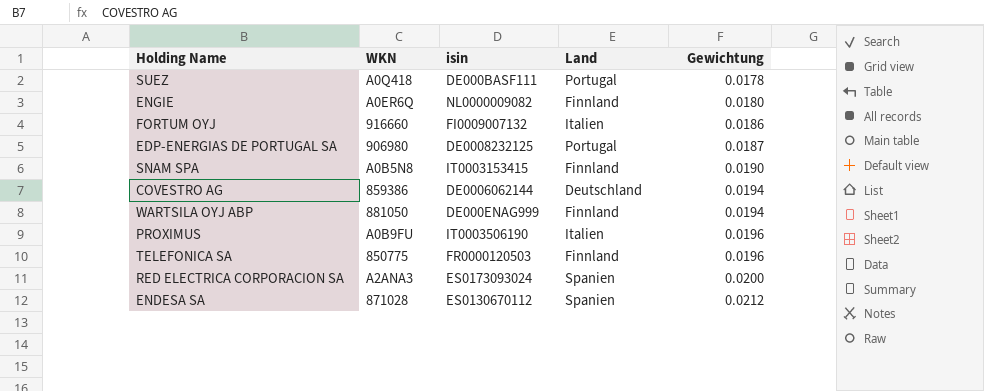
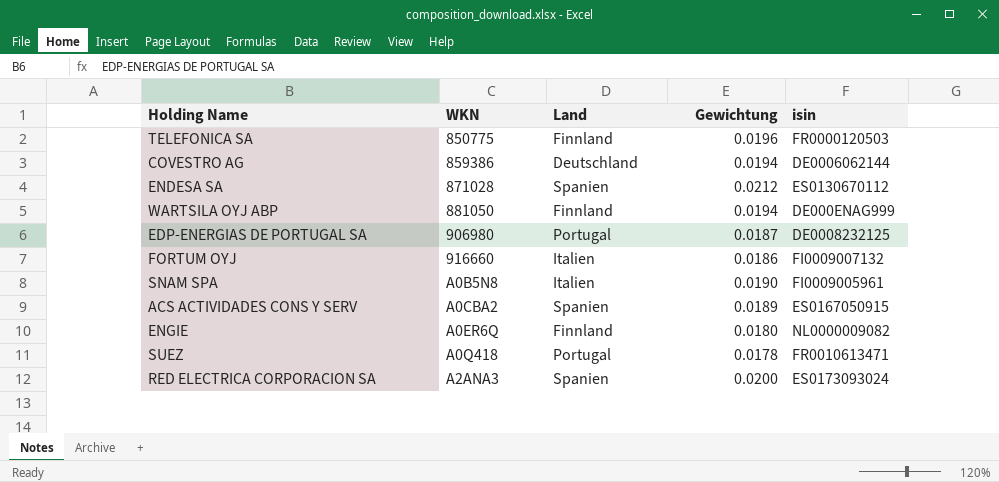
row order: Gewichtung ascending -> WKN ascending
column isin | position: 3 -> 5
row PROXIMUS: A0B9FU | IT0003506190 | Italien | 0.0196 -> none
SNAM SPA | Land: Finnland -> Italien
SNAM SPA | isin: IT0003153415 -> FI0009005961
row ACS ACTIVIDADES CONS Y SERV: none -> A0CBA2 | Spanien | 0.0189 | ES0167050915
SUEZ | isin: DE000BASF111 -> FR0010613471

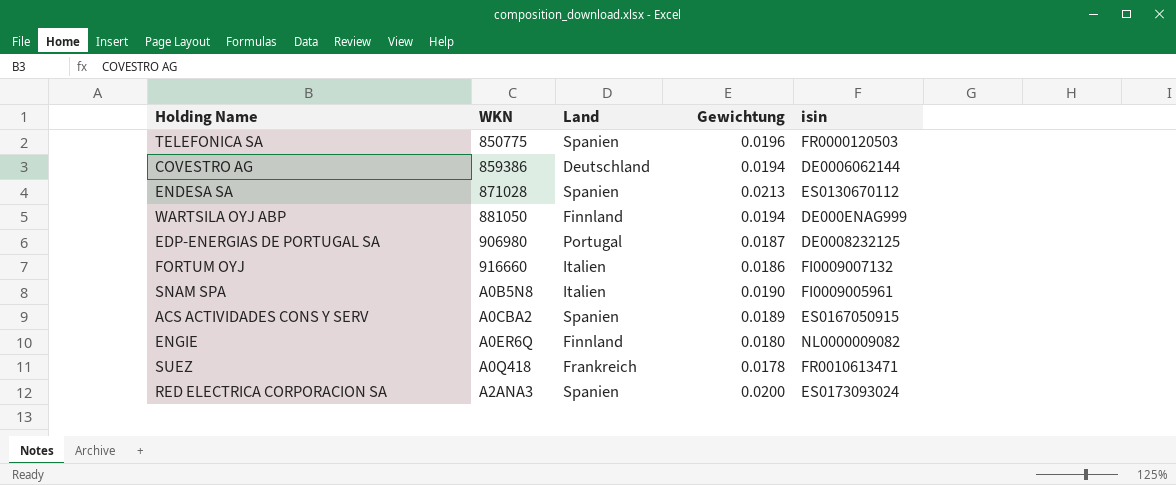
TELEFONICA SA | Land: Finnland -> Spanien
ENDESA SA | Gewichtung: 0.0212 -> 0.0213
SUEZ | Land: Portugal -> Frankreich

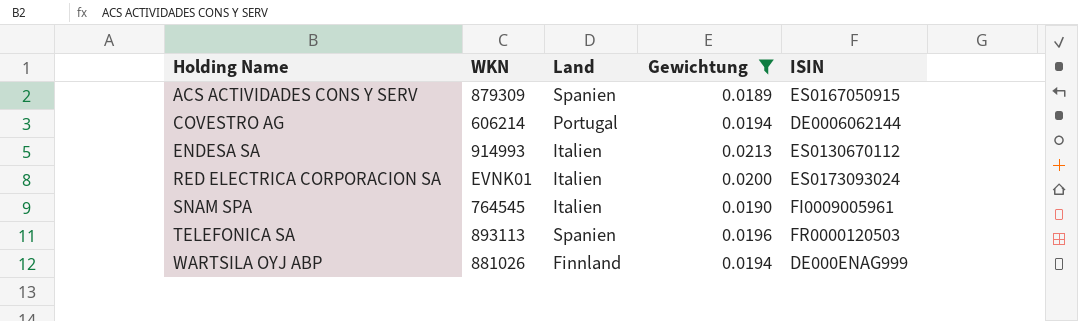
filter: none -> Gewichtung >= 0.0189
row order: WKN ascending -> Holding Name ascending
column name: isin -> ISIN
ACS ACTIVIDADES CONS Y SERV | WKN: A0CBA2 -> 879309
COVESTRO AG | WKN: 859386 -> 606214
COVESTRO AG | Land: Deutschland -> Portugal
ENDESA SA | WKN: 871028 -> 914993
ENDESA SA | Land: Spanien -> Italien
RED ELECTRICA CORPORACION SA | WKN: A2ANA3 -> EVNK01
RED ELECTRICA CORPORACION SA | Land: Spanien -> Italien
SNAM SPA | WKN: A0B5N8 -> 764545
TELEFONICA SA | WKN: 850775 -> 893113
WARTSILA OYJ ABP | WKN: 881050 -> 881026

